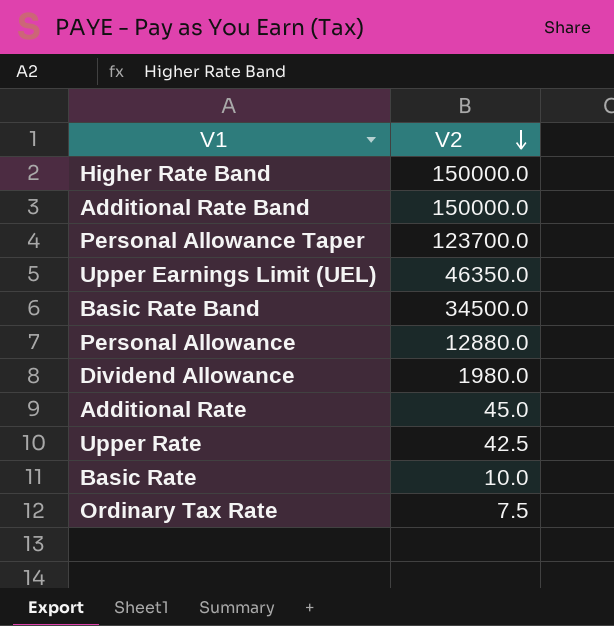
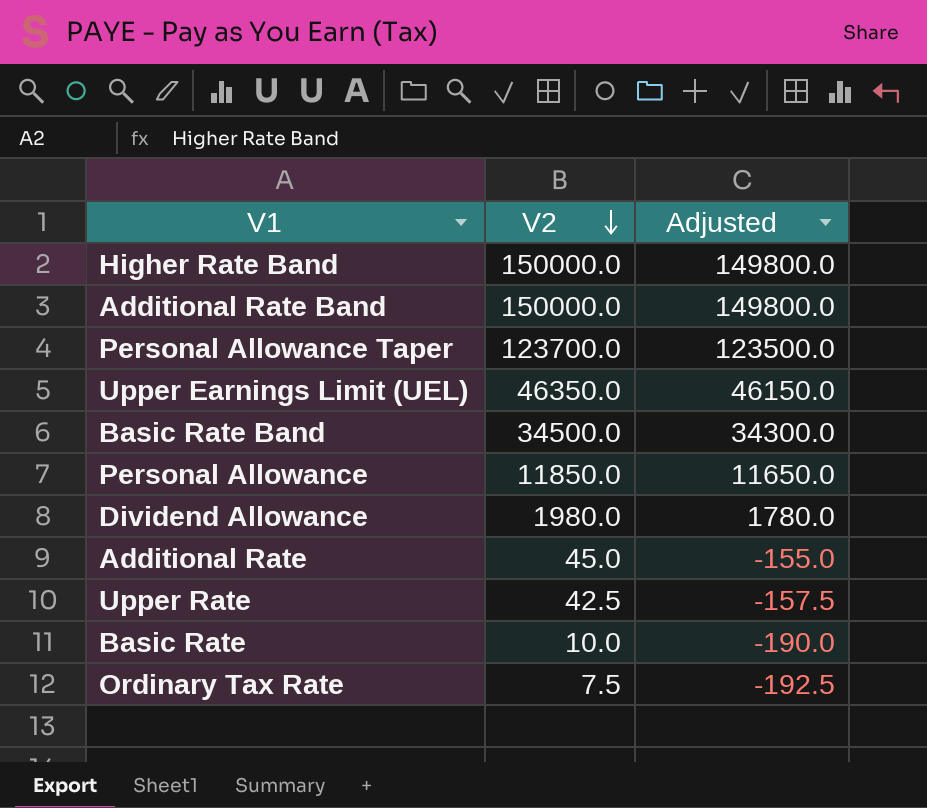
column Adjusted | formula: none -> [V2] - 200
Personal Allowance | V2: 12880.0 -> 11850.0

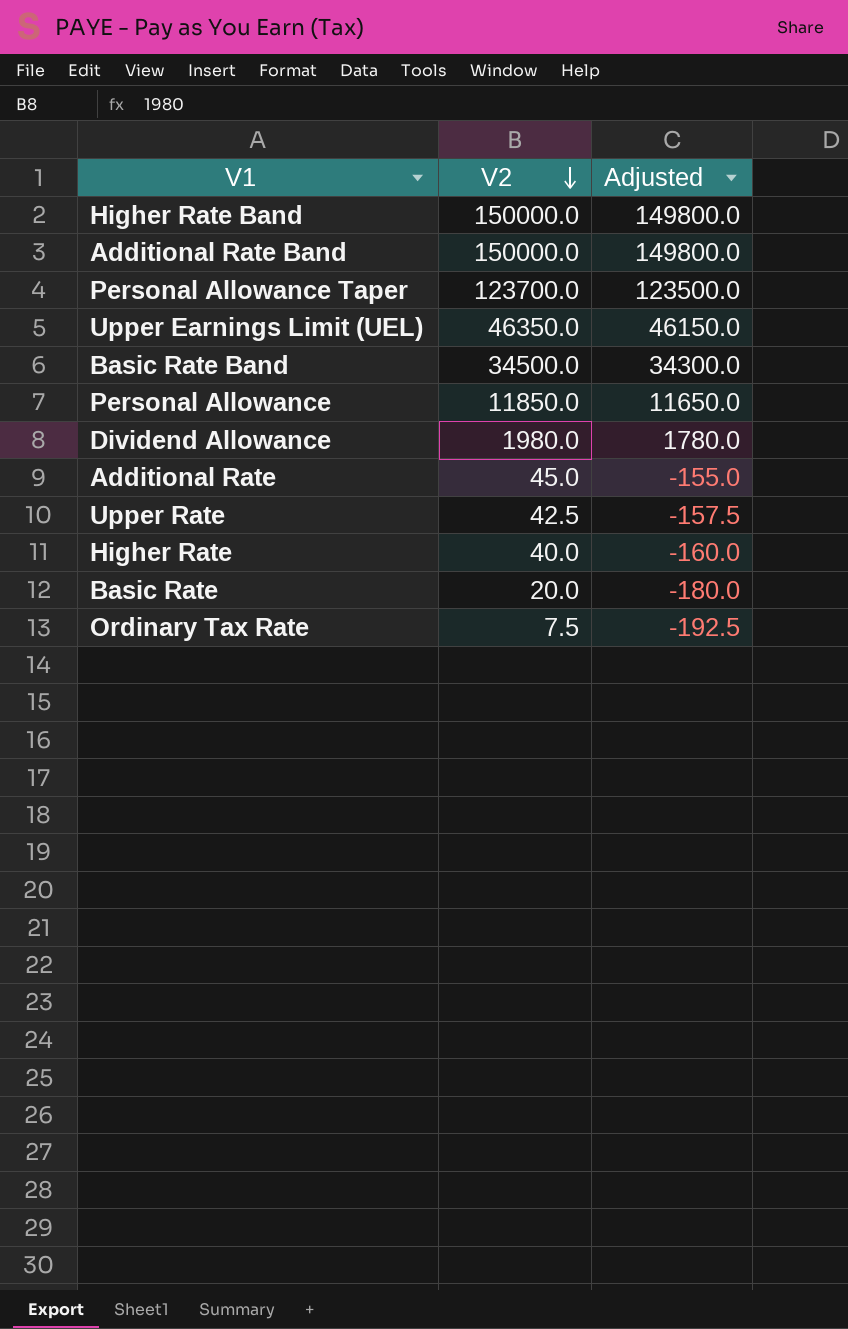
row Higher Rate: none -> 40.0 | -160.0
Basic Rate | V2: 10.0 -> 20.0
Basic Rate | Adjusted: -190.0 -> -180.0

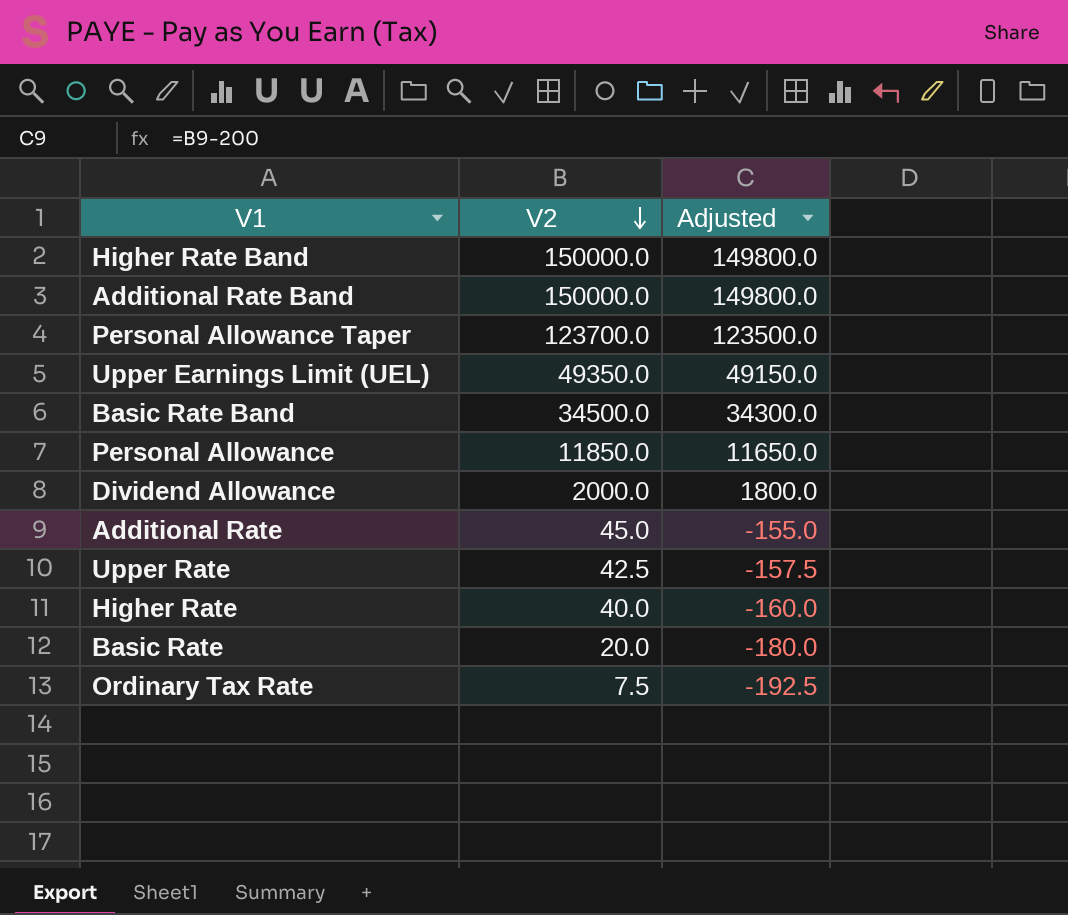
Upper Earnings Limit (UEL) | V2: 46350.0 -> 49350.0
Upper Earnings Limit (UEL) | Adjusted: 46150.0 -> 49150.0
Dividend Allowance | V2: 1980.0 -> 2000.0
Dividend Allowance | Adjusted: 1780.0 -> 1800.0

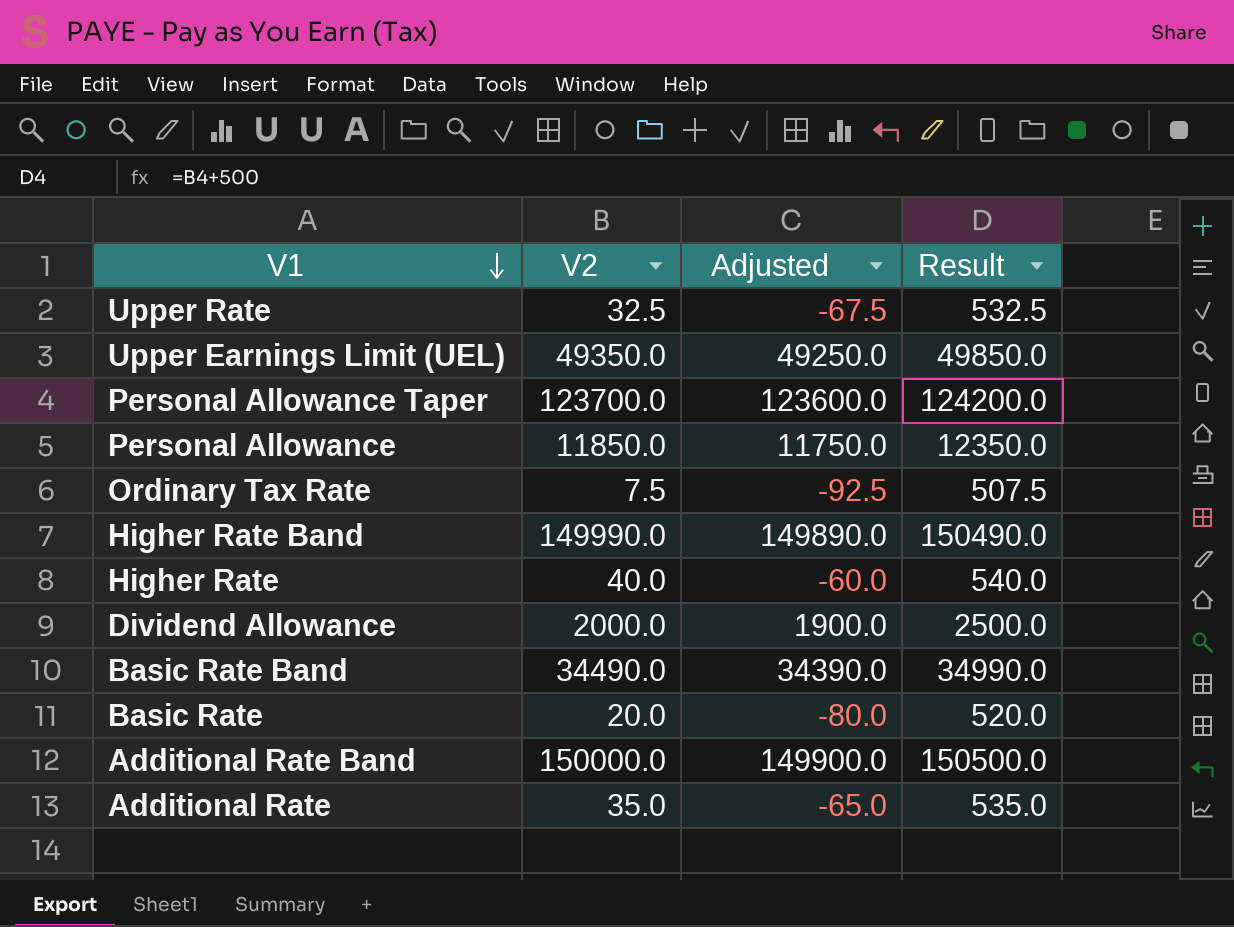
row order: V2 descending -> V1 descending
column Adjusted | formula: [V2] - 200 -> [V2] - 100
column Result | formula: none -> [V2] + 500
Upper Rate | V2: 42.5 -> 32.5
Higher Rate Band | V2: 150000.0 -> 149990.0
Basic Rate Band | V2: 34500.0 -> 34490.0
Additional Rate | V2: 45.0 -> 35.0

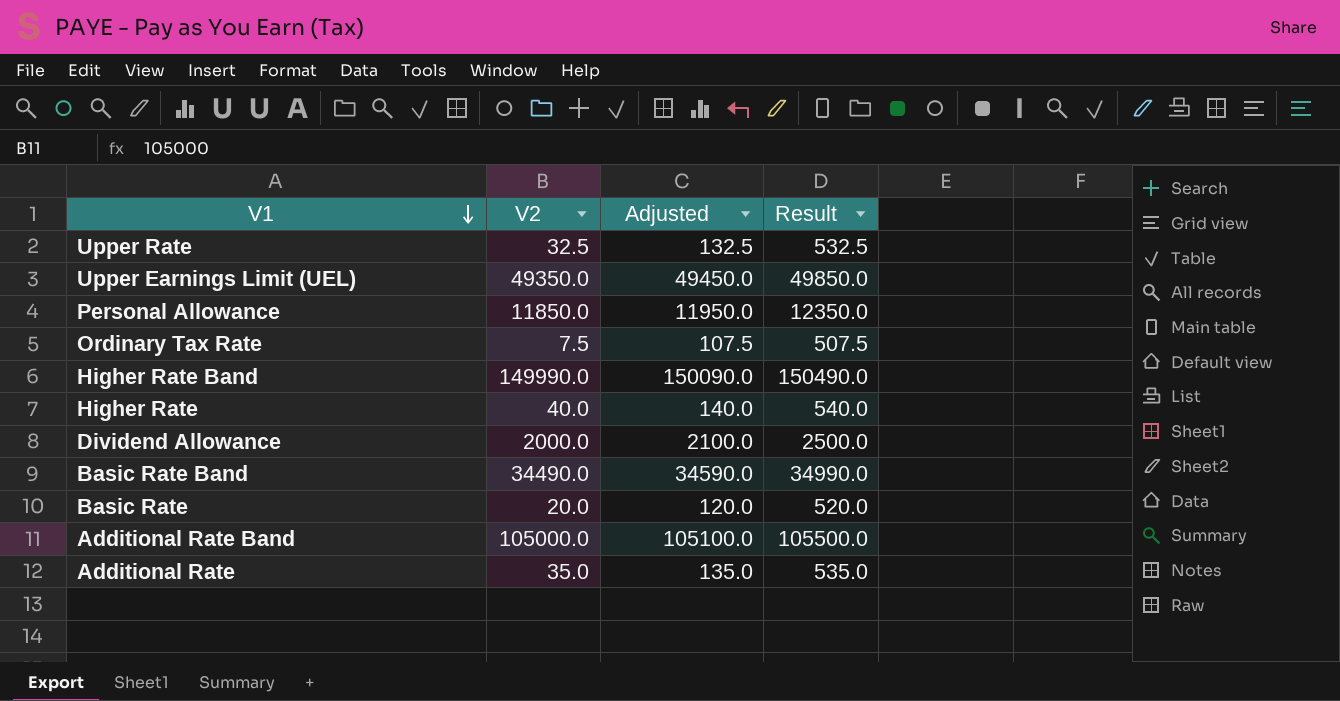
column Adjusted | formula: [V2] - 100 -> [V2] + 100
row Personal Allowance Taper: 123700.0 | 123600.0 | 124200.0 -> none
Additional Rate Band | V2: 150000.0 -> 105000.0
Additional Rate Band | Result: 150500.0 -> 105500.0

